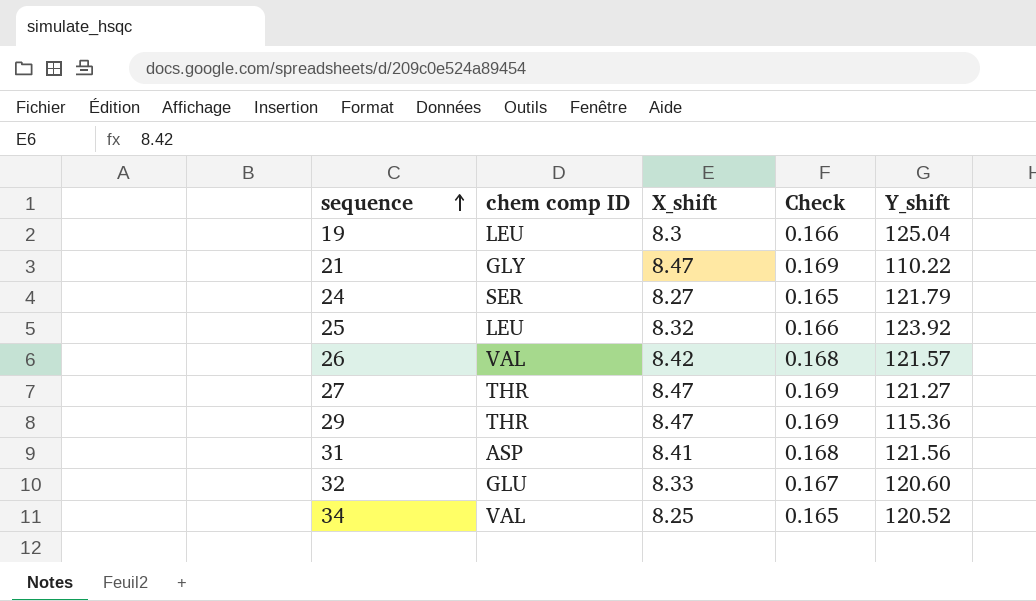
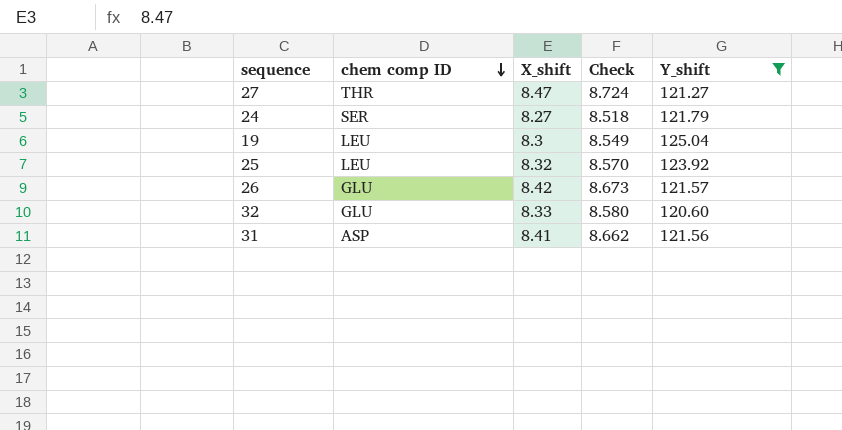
filter: none -> Y_shift >= 120.60
row order: sequence ascending -> chem comp ID descending
column Check | formula: [X_shift] * 0.02 -> [X_shift] * 1.03
26 | chem comp ID: VAL -> GLU

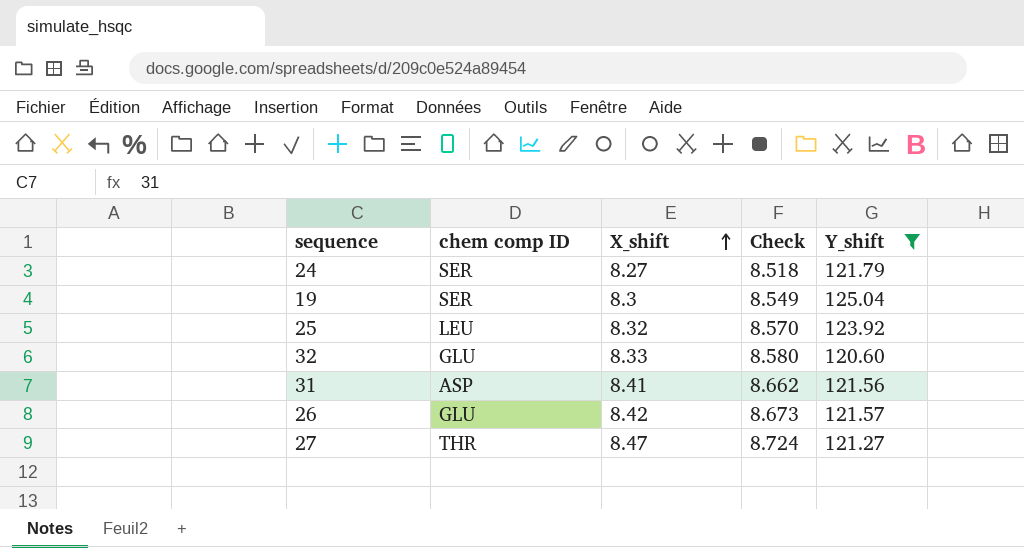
row order: chem comp ID descending -> X_shift ascending
19 | chem comp ID: LEU -> SER

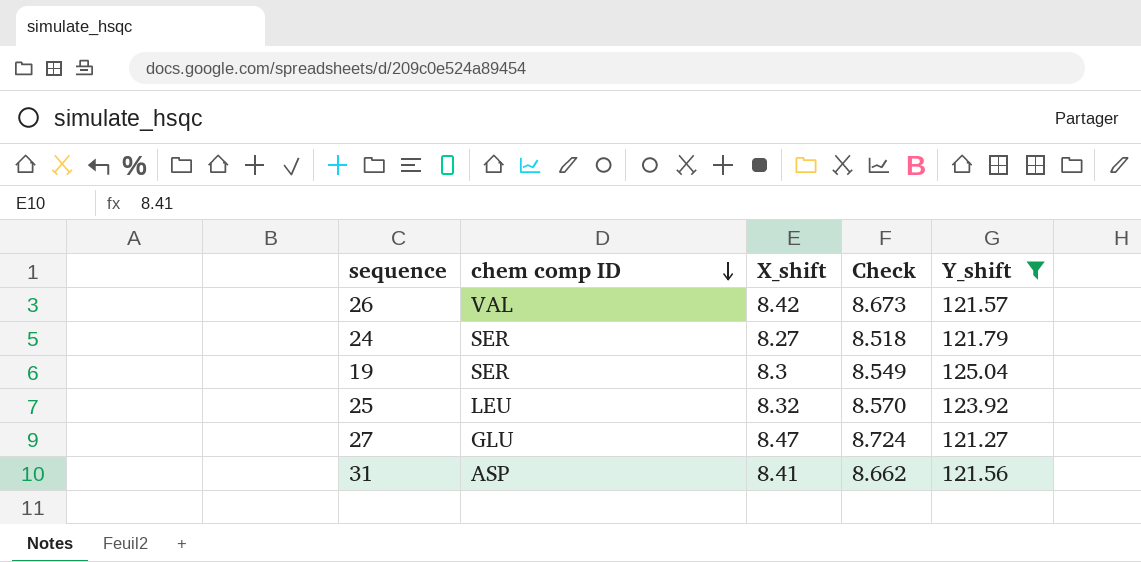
row order: X_shift ascending -> chem comp ID descending
row 32: GLU | 8.33 | 8.580 | 120.60 -> none
26 | chem comp ID: GLU -> VAL
27 | chem comp ID: THR -> GLU

